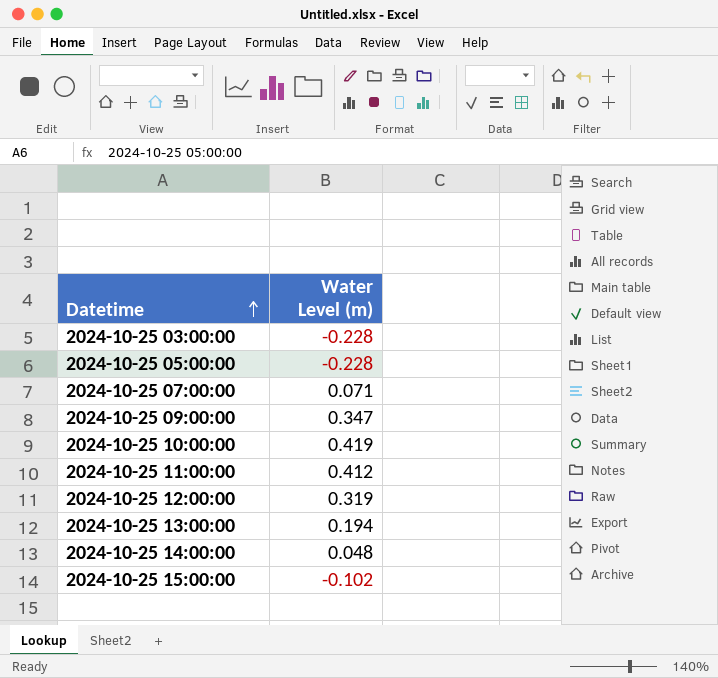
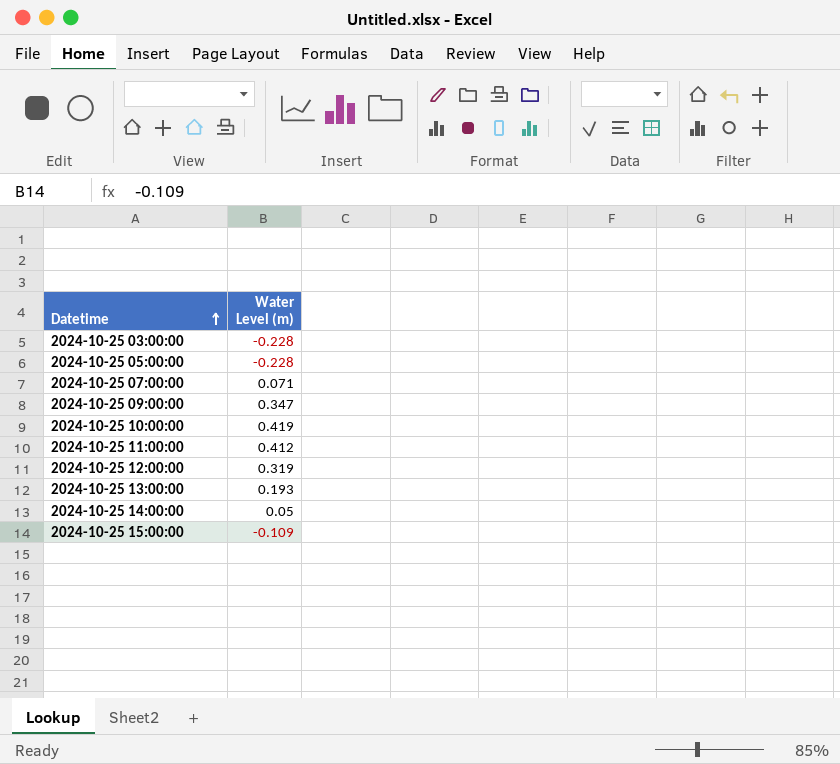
2024-10-25 13:00:00 | Water Level (m): 0.194 -> 0.193
2024-10-25 14:00:00 | Water Level (m): 0.048 -> 0.05
2024-10-25 15:00:00 | Water Level (m): -0.102 -> -0.109

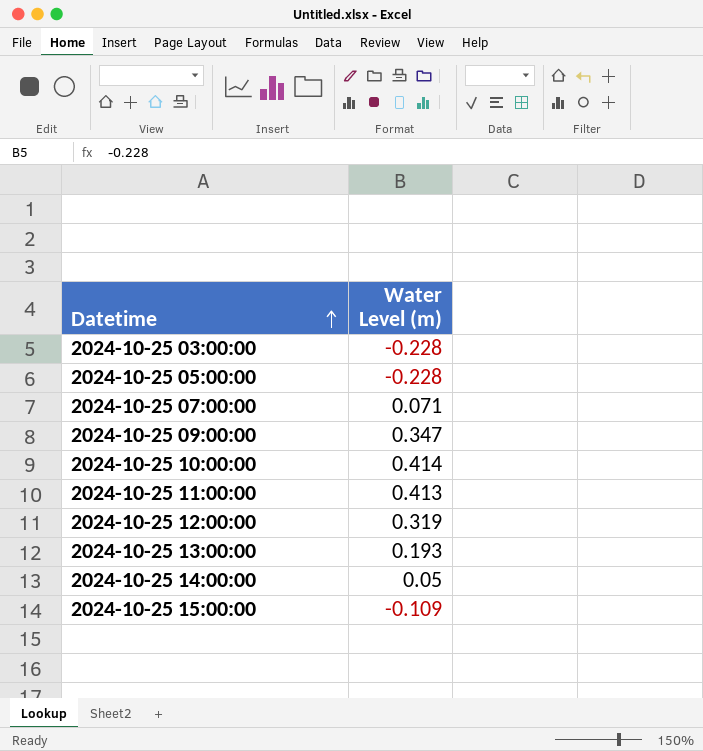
2024-10-25 10:00:00 | Water Level (m): 0.419 -> 0.414
2024-10-25 11:00:00 | Water Level (m): 0.412 -> 0.413

